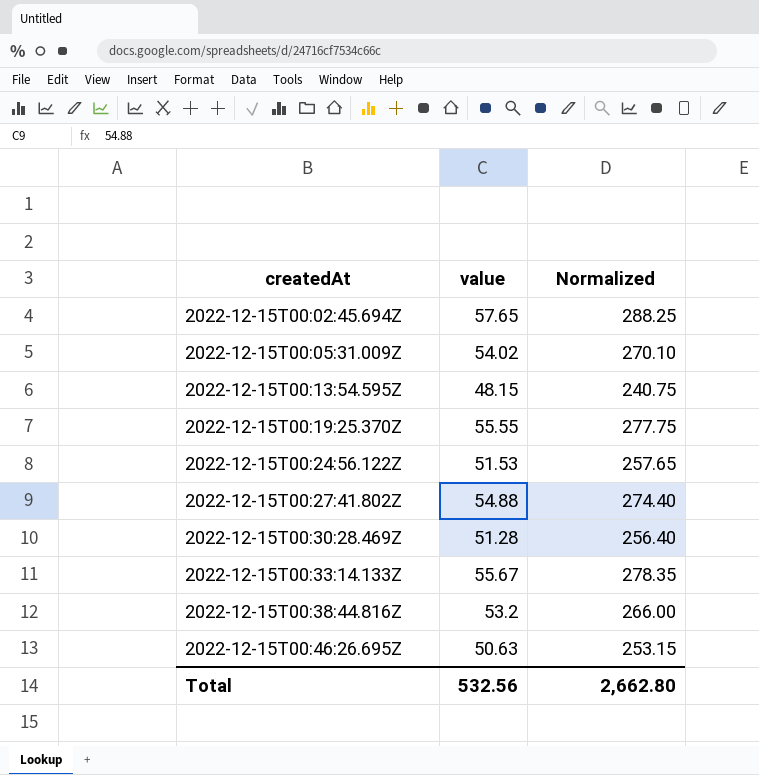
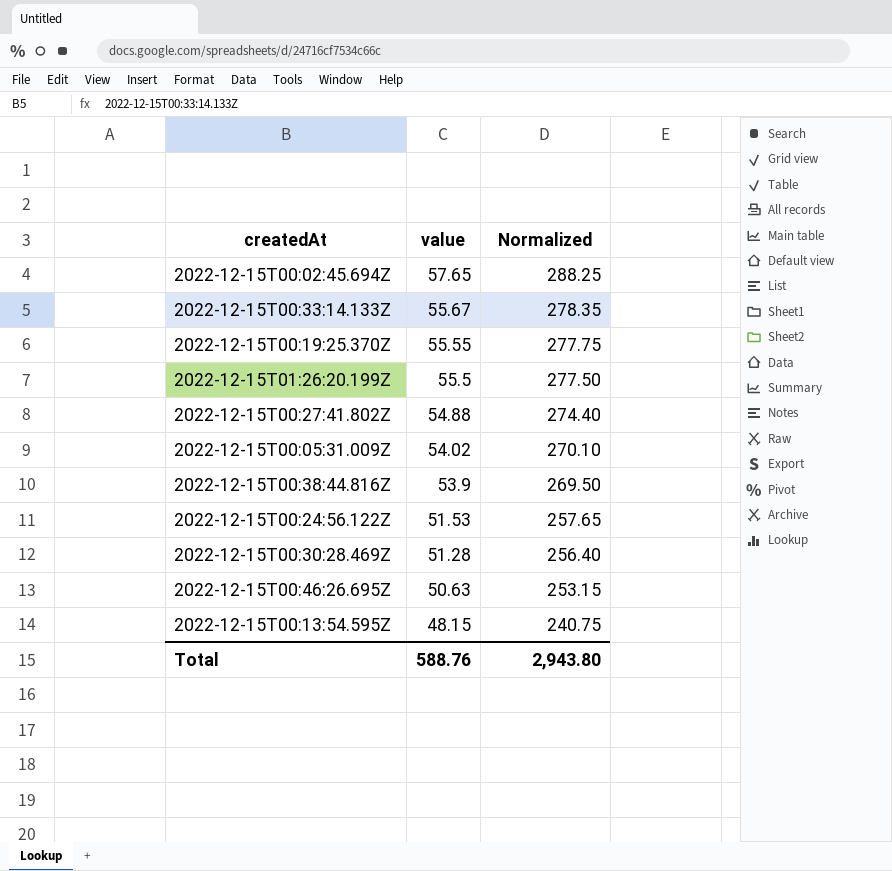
row order: createdAt ascending -> value descending
row 2022-12-15T01:26:20.199Z: none -> 55.5 | 277.50
2022-12-15T00:38:44.816Z | value: 53.2 -> 53.9
2022-12-15T00:38:44.816Z | Normalized: 266.00 -> 269.50
Total | value: 532.56 -> 588.76
Total | Normalized: 2,662.80 -> 2,943.80

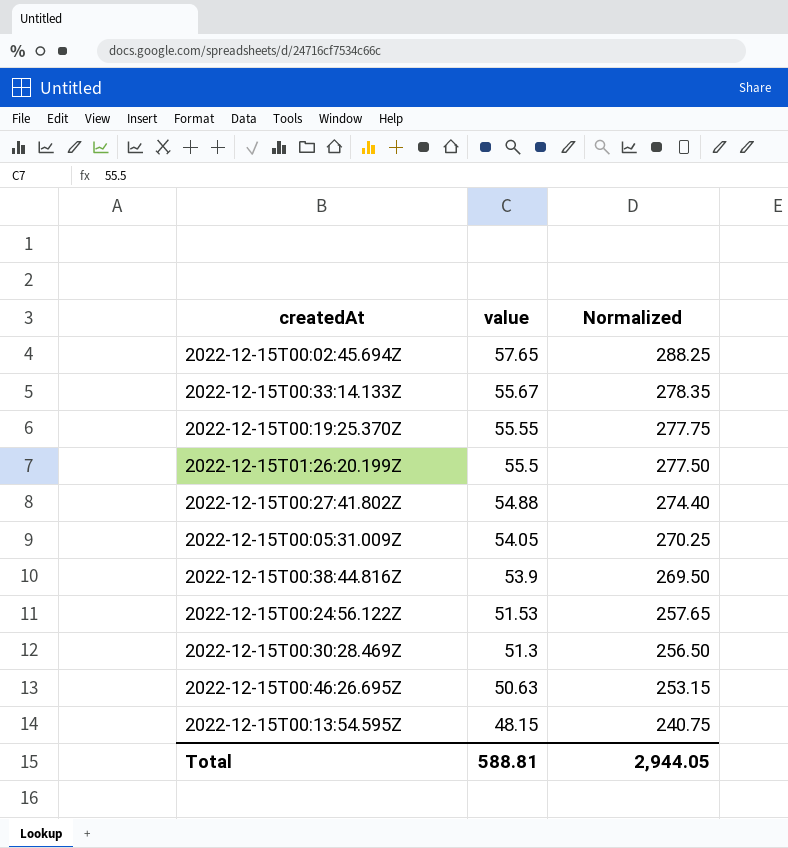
2022-12-15T00:05:31.009Z | value: 54.02 -> 54.05
2022-12-15T00:05:31.009Z | Normalized: 270.10 -> 270.25
2022-12-15T00:30:28.469Z | value: 51.28 -> 51.3
2022-12-15T00:30:28.469Z | Normalized: 256.40 -> 256.50
Total | value: 588.76 -> 588.81
Total | Normalized: 2,943.80 -> 2,944.05

